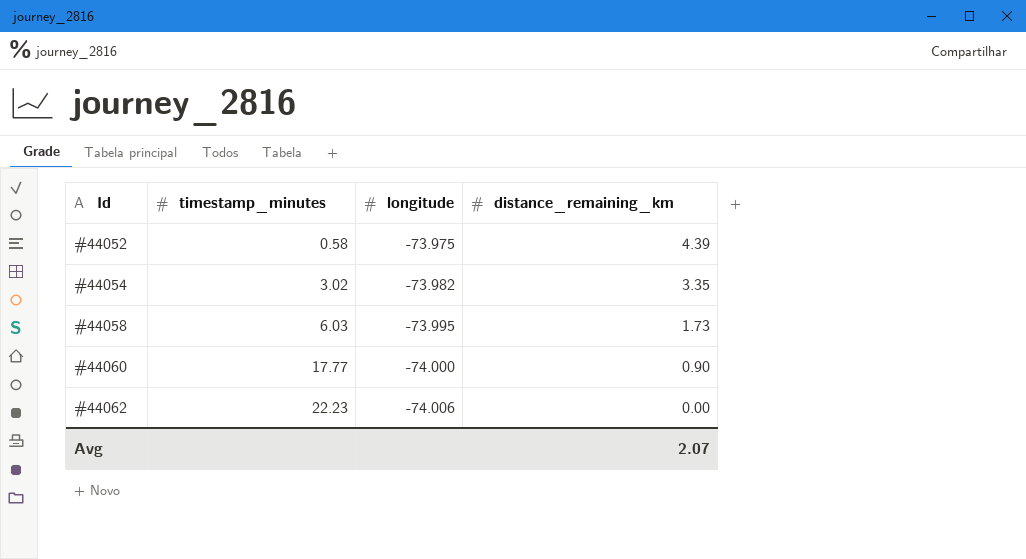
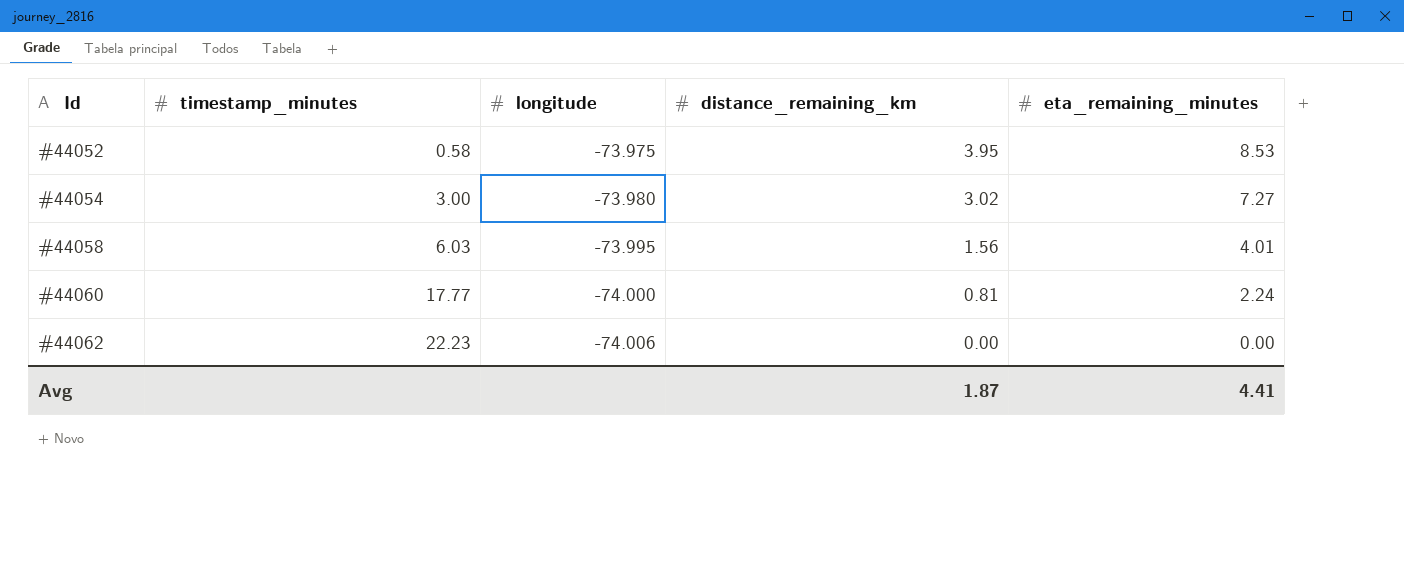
column eta_remaining_minutes | position: none -> 5
#44052 | distance_remaining_km: 4.39 -> 3.95
#44054 | timestamp_minutes: 3.02 -> 3.00
#44054 | longitude: -73.982 -> -73.980
#44054 | distance_remaining_km: 3.35 -> 3.02
#44058 | distance_remaining_km: 1.73 -> 1.56
#44060 | distance_remaining_km: 0.90 -> 0.81
Avg | distance_remaining_km: 2.07 -> 1.87

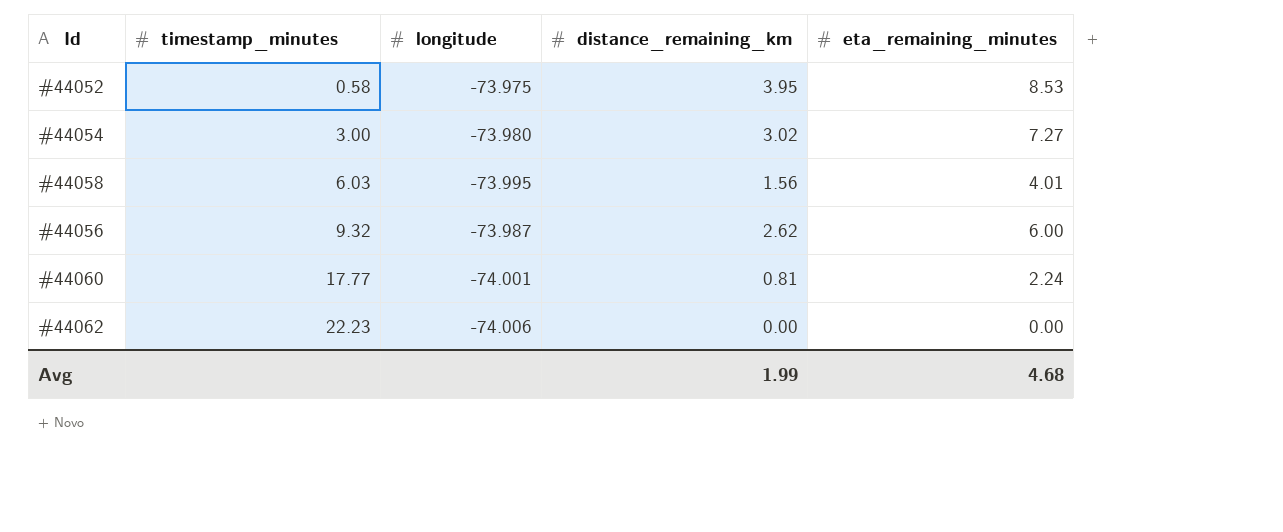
row #44056: none -> 9.32 | -73.987 | 2.62 | 6.00
#44060 | longitude: -74.000 -> -74.001
Avg | distance_remaining_km: 1.87 -> 1.99
Avg | eta_remaining_minutes: 4.41 -> 4.68

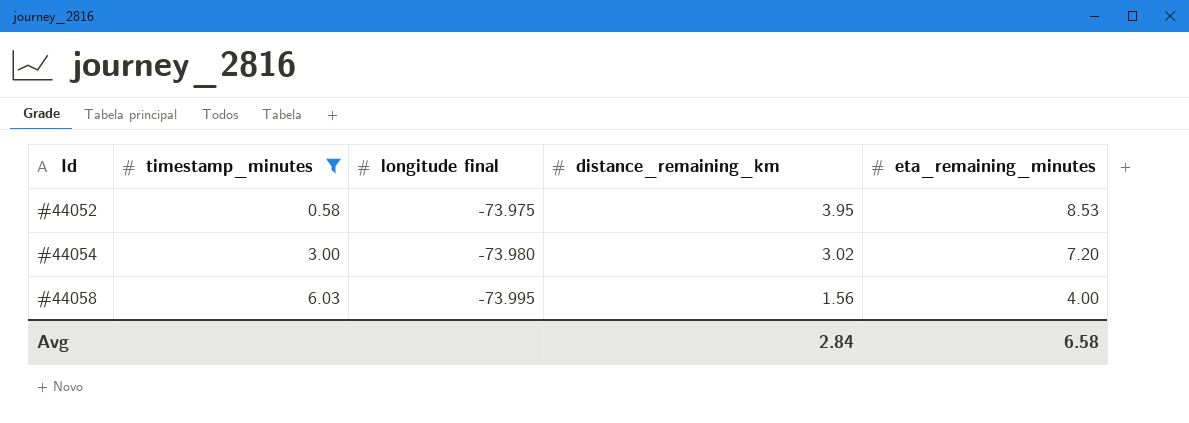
filter: none -> timestamp_minutes <= 6.03
column name: longitude -> longitude final
#44054 | eta_remaining_minutes: 7.27 -> 7.20
#44058 | eta_remaining_minutes: 4.01 -> 4.00
Avg | distance_remaining_km: 1.99 -> 2.84
Avg | eta_remaining_minutes: 4.68 -> 6.58

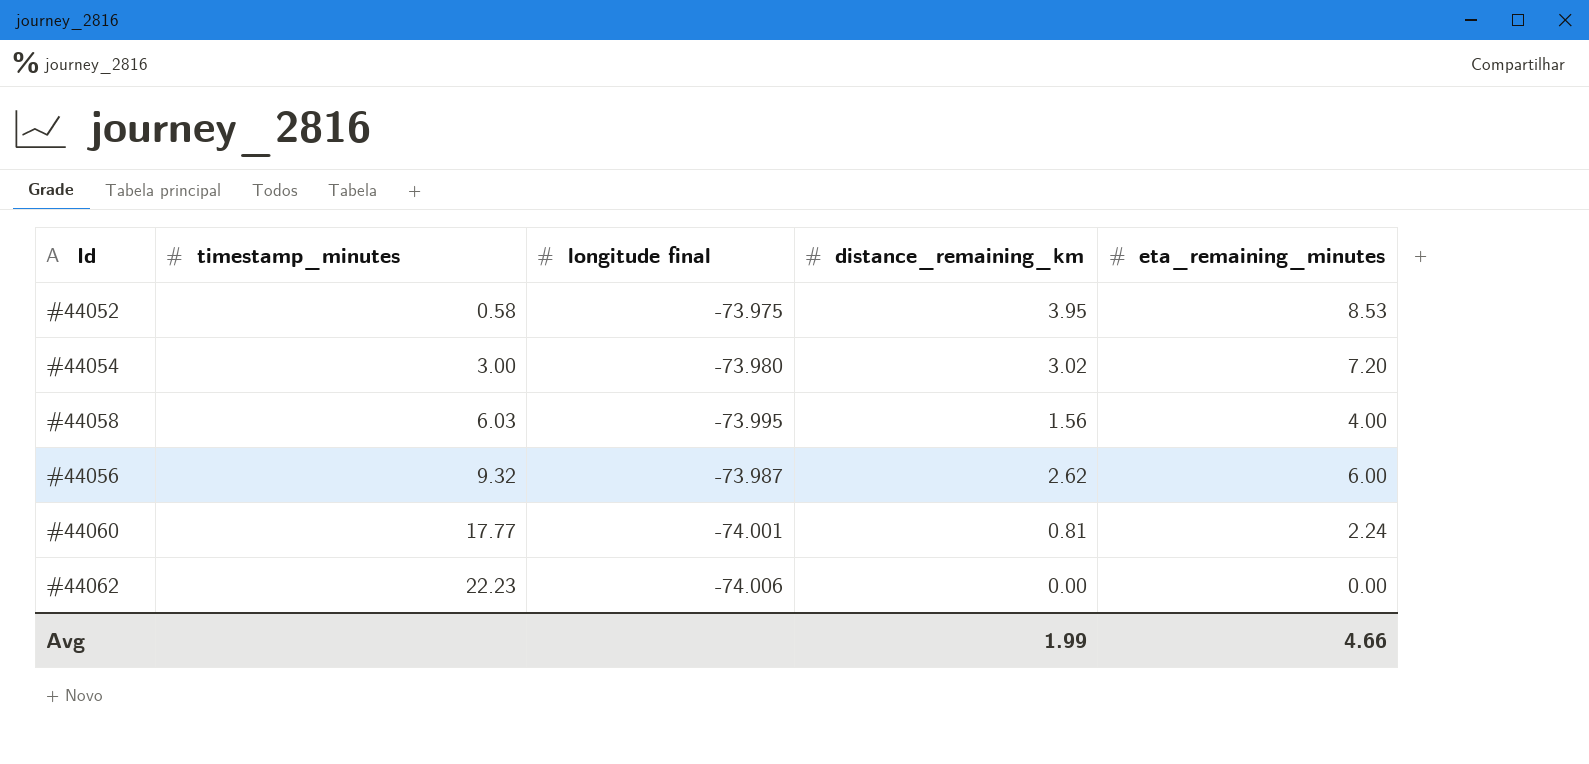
filter: timestamp_minutes <= 6.03 -> none
Avg | distance_remaining_km: 2.84 -> 1.99
Avg | eta_remaining_minutes: 6.58 -> 4.66

